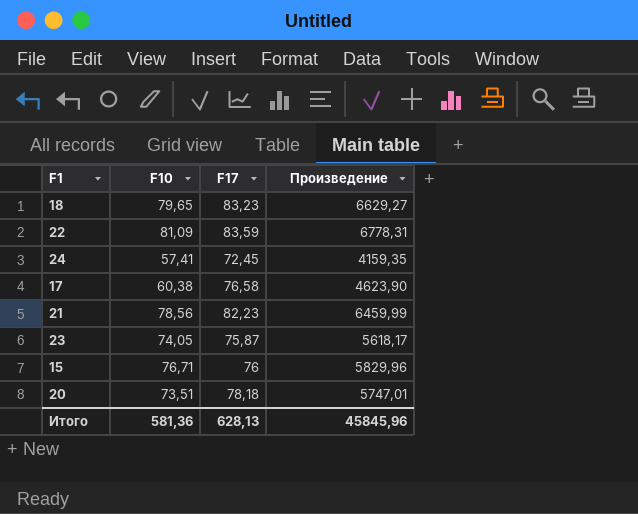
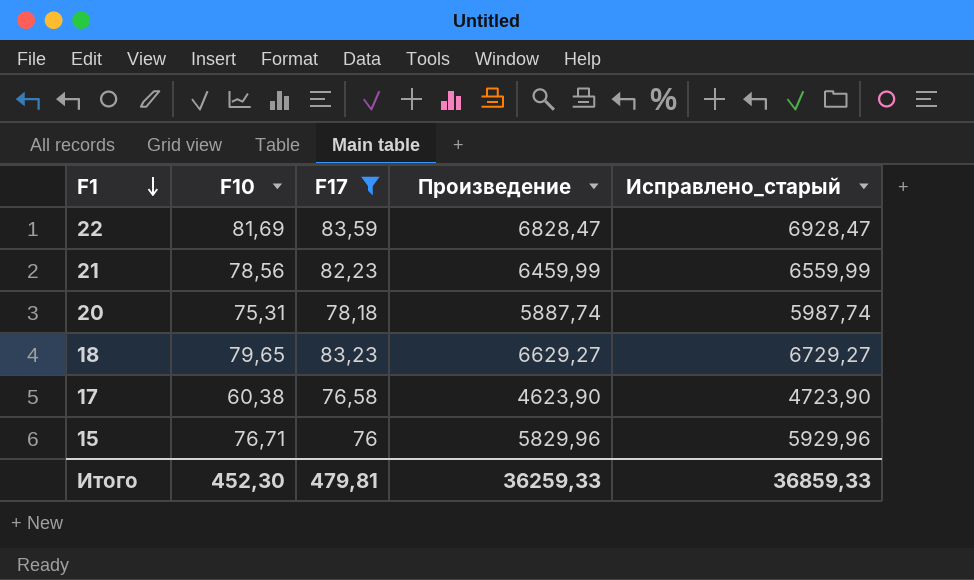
filter: none -> F17 >= 76
row order: none -> F1 descending
column Исправлено_старый | formula: none -> [Произведение] + 100
22 | F10: 81,09 -> 81,69
22 | Произведение: 6778,31 -> 6828,47
20 | F10: 73,51 -> 75,31
20 | Произведение: 5747,01 -> 5887,74
Итого | F10: 581,36 -> 452,30
Итого | F17: 628,13 -> 479,81
Итого | Произведение: 45845,96 -> 36259,33

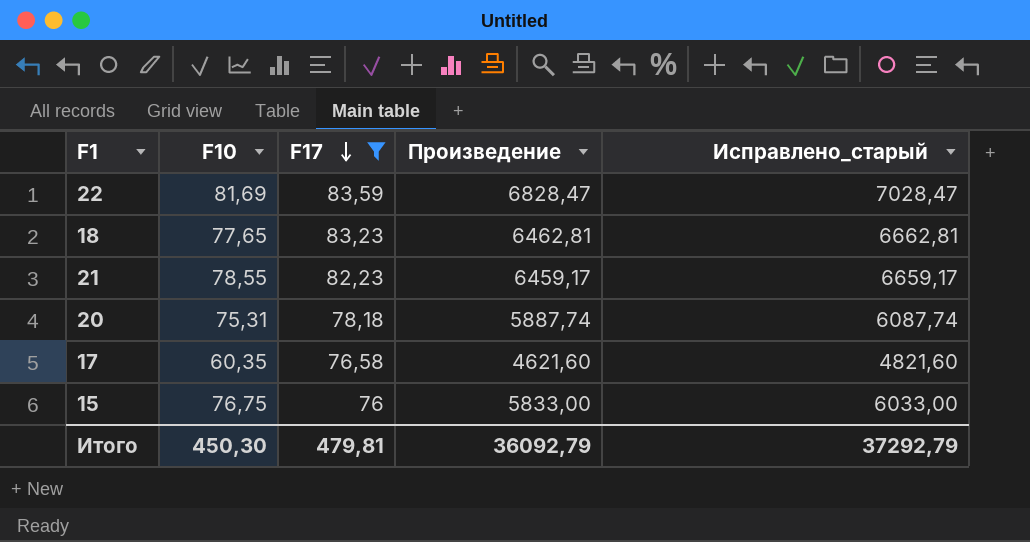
row order: F1 descending -> F17 descending
column Исправлено_старый | formula: [Произведение] + 100 -> [Произведение] + 200
18 | F10: 79,65 -> 77,65
18 | Произведение: 6629,27 -> 6462,81
21 | F10: 78,56 -> 78,55
21 | Произведение: 6459,99 -> 6459,17
17 | F10: 60,38 -> 60,35
17 | Произведение: 4623,90 -> 4621,60
15 | F10: 76,71 -> 76,75
15 | Произведение: 5829,96 -> 5833,00
Итого | F10: 452,30 -> 450,30
Итого | Произведение: 36259,33 -> 36092,79
Итого | Исправлено_старый: 36859,33 -> 37292,79

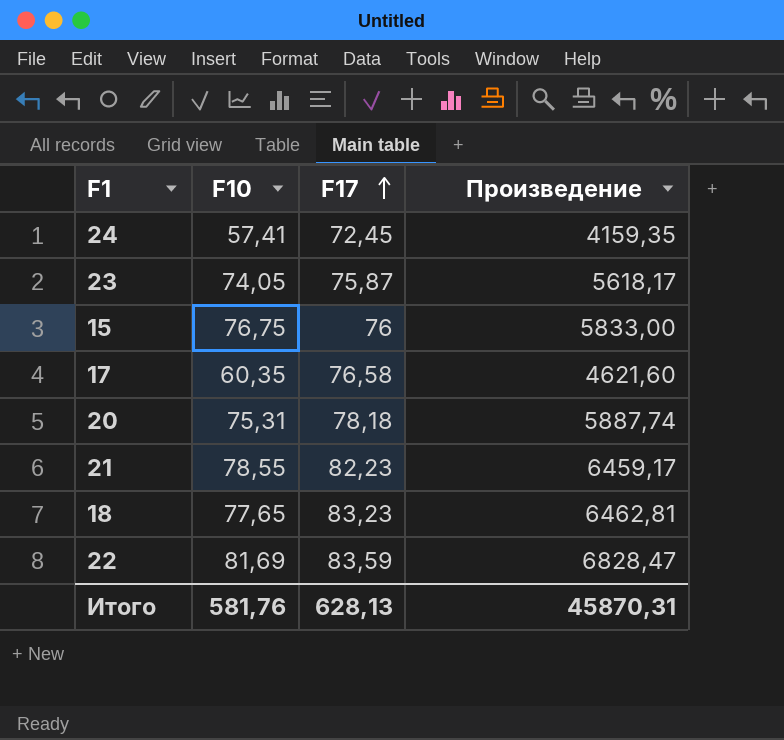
filter: F17 >= 76 -> none
row order: F17 descending -> F17 ascending
column Исправлено_старый | formula: [Произведение] + 200 -> none
Итого | F10: 450,30 -> 581,76
Итого | F17: 479,81 -> 628,13
Итого | Произведение: 36092,79 -> 45870,31

